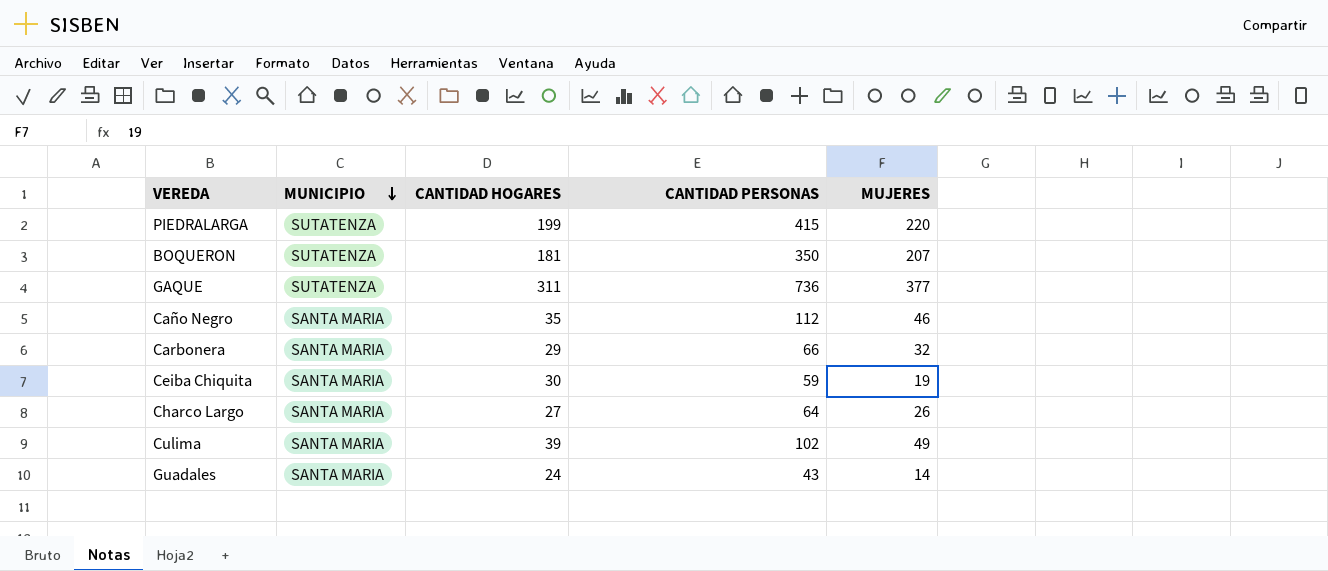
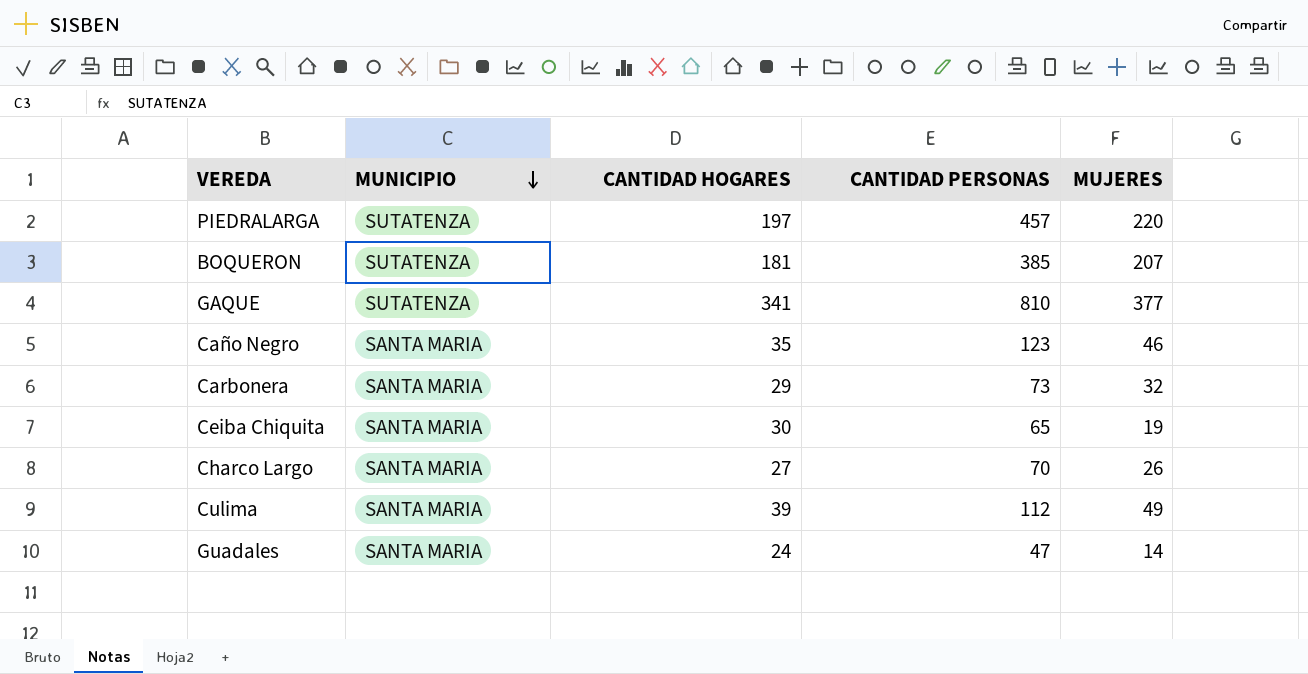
PIEDRALARGA | CANTIDAD HOGARES: 199 -> 197
PIEDRALARGA | CANTIDAD PERSONAS: 415 -> 457
BOQUERON | CANTIDAD PERSONAS: 350 -> 385
GAQUE | CANTIDAD HOGARES: 311 -> 341
GAQUE | CANTIDAD PERSONAS: 736 -> 810
Caño Negro | CANTIDAD PERSONAS: 112 -> 123
Carbonera | CANTIDAD PERSONAS: 66 -> 73
Ceiba Chiquita | CANTIDAD PERSONAS: 59 -> 65
Charco Largo | CANTIDAD PERSONAS: 64 -> 70
Culima | CANTIDAD PERSONAS: 102 -> 112
Guadales | CANTIDAD PERSONAS: 43 -> 47

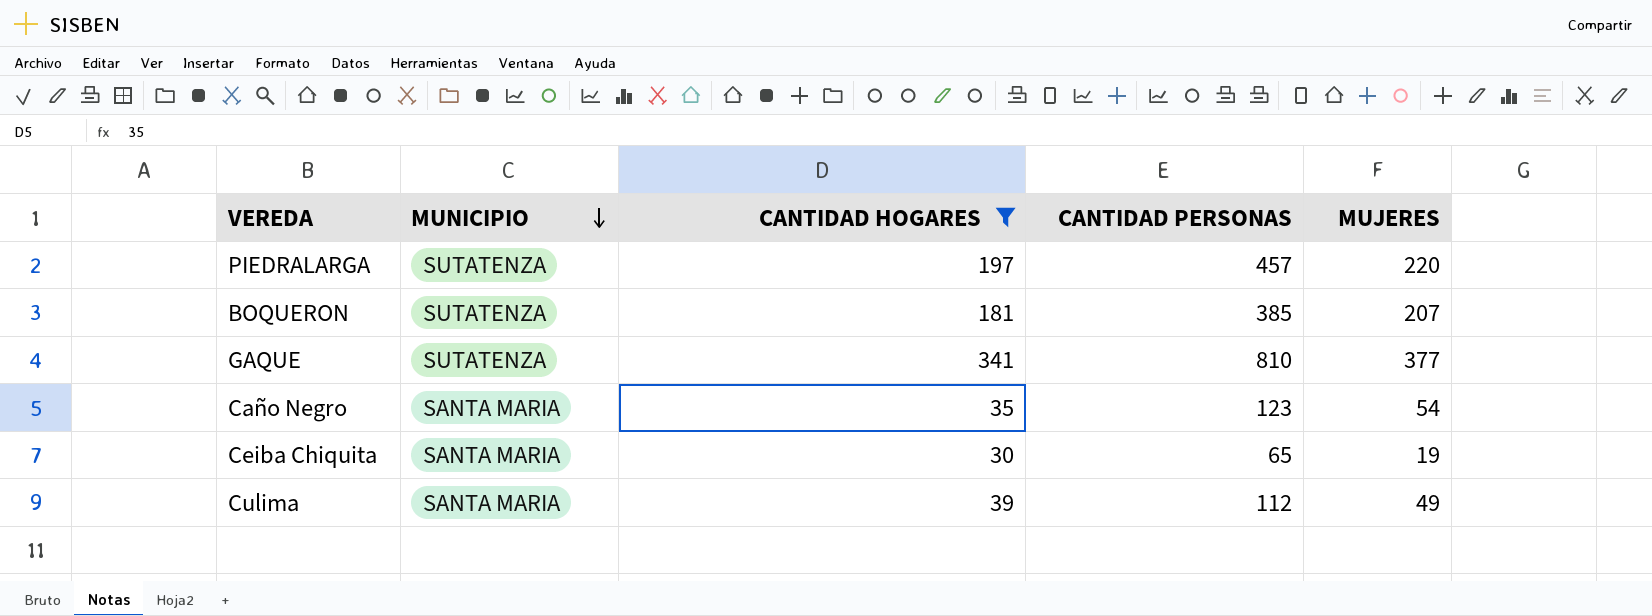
filter: none -> CANTIDAD HOGARES >= 30
Caño Negro | MUJERES: 46 -> 54

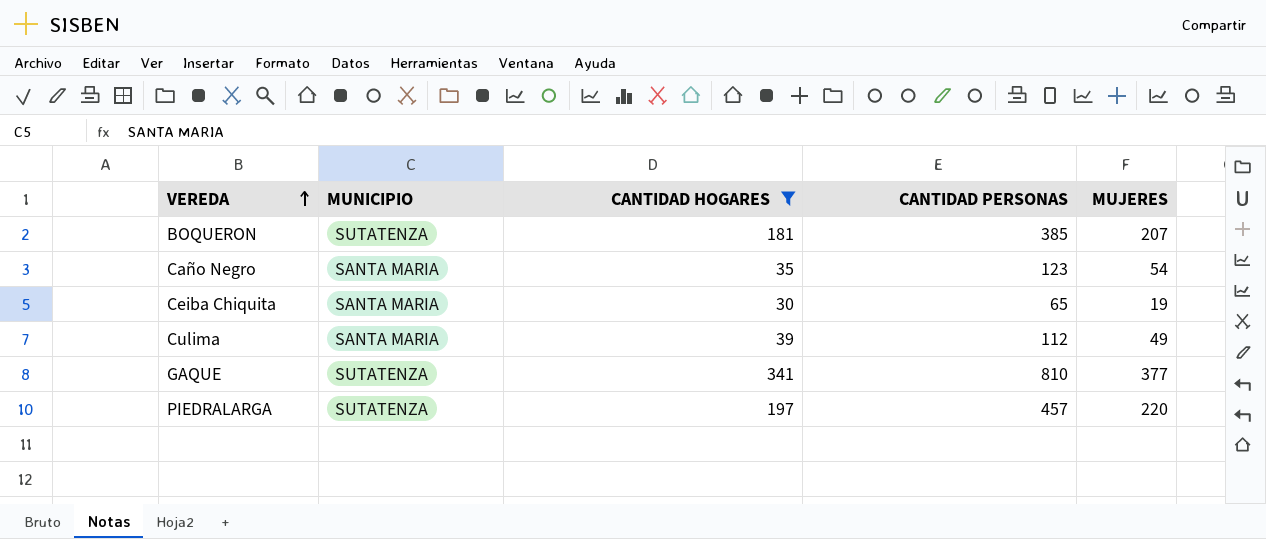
row order: MUNICIPIO descending -> VEREDA ascending

